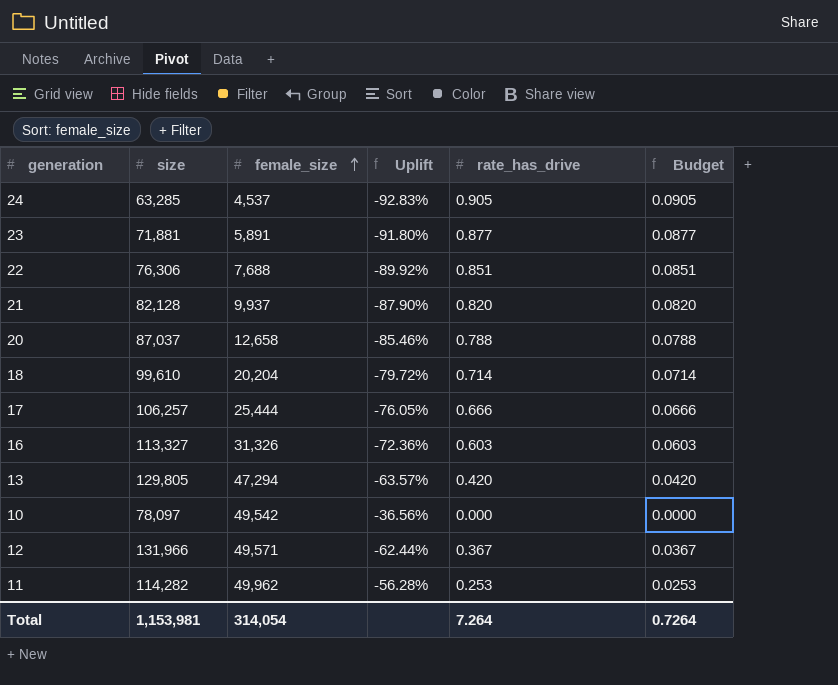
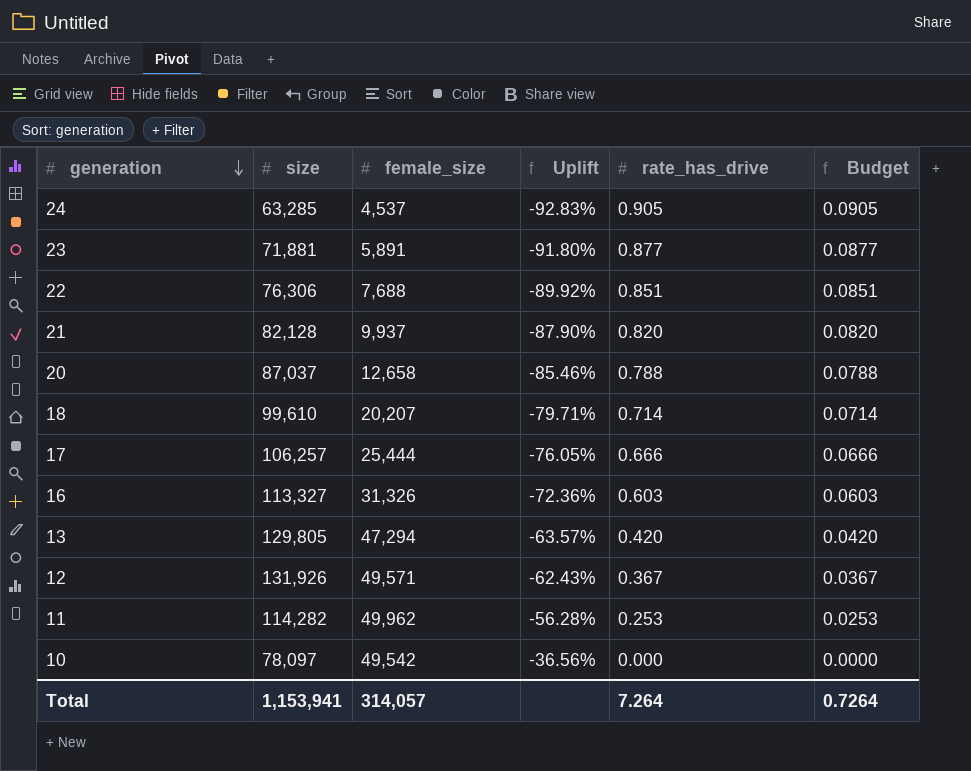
row order: female_size ascending -> generation descending
18 | female_size: 20,204 -> 20,207
18 | Uplift: -79.72% -> -79.71%
12 | size: 131,966 -> 131,926
12 | Uplift: -62.44% -> -62.43%
Total | size: 1,153,981 -> 1,153,941
Total | female_size: 314,054 -> 314,057

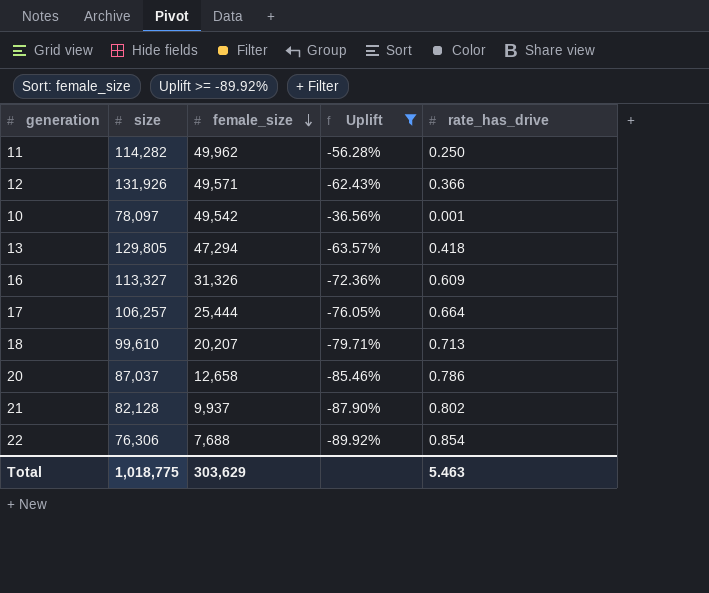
filter: none -> Uplift >= -89.92%
row order: generation descending -> female_size descending
column Budget | formula: [rate_has_drive] * 0.1 -> none
11 | rate_has_drive: 0.253 -> 0.250
12 | rate_has_drive: 0.367 -> 0.366
10 | rate_has_drive: 0.000 -> 0.001
13 | rate_has_drive: 0.420 -> 0.418
16 | rate_has_drive: 0.603 -> 0.609
17 | rate_has_drive: 0.666 -> 0.664
18 | rate_has_drive: 0.714 -> 0.713
20 | rate_has_drive: 0.788 -> 0.786
21 | rate_has_drive: 0.820 -> 0.802
22 | rate_has_drive: 0.851 -> 0.854
Total | size: 1,153,941 -> 1,018,775
Total | female_size: 314,057 -> 303,629
Total | rate_has_drive: 7.264 -> 5.463

